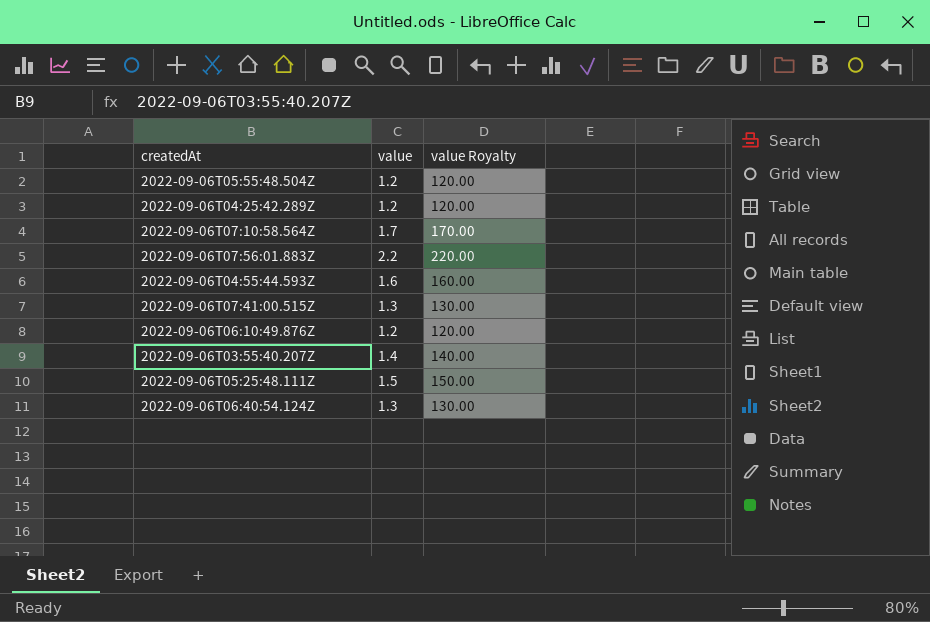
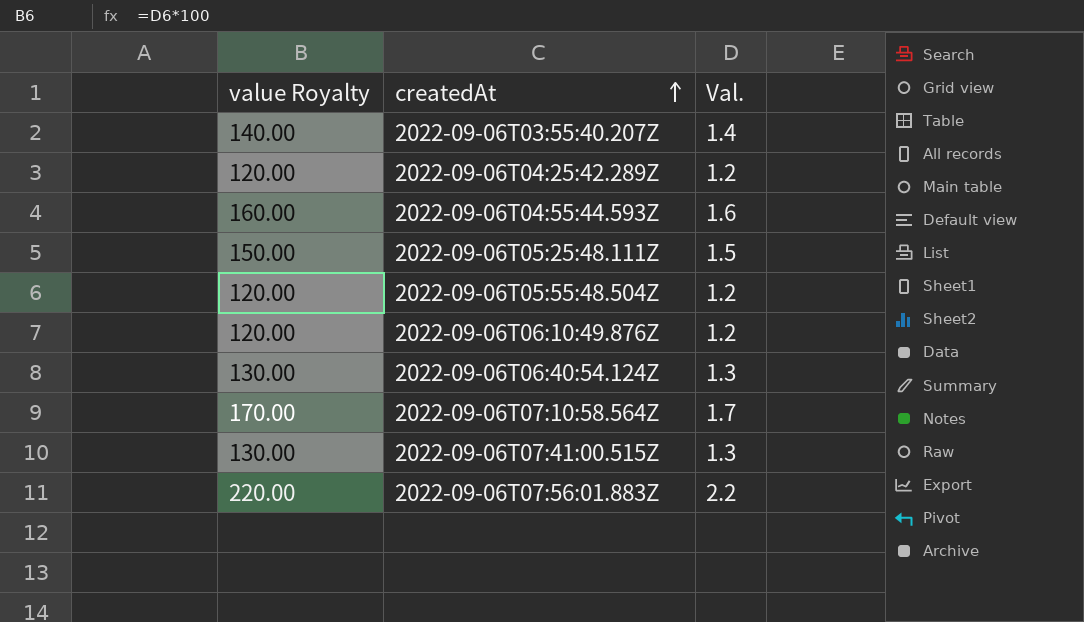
row order: none -> createdAt ascending
column value Royalty | position: 3 -> 1
column name: value -> Val.

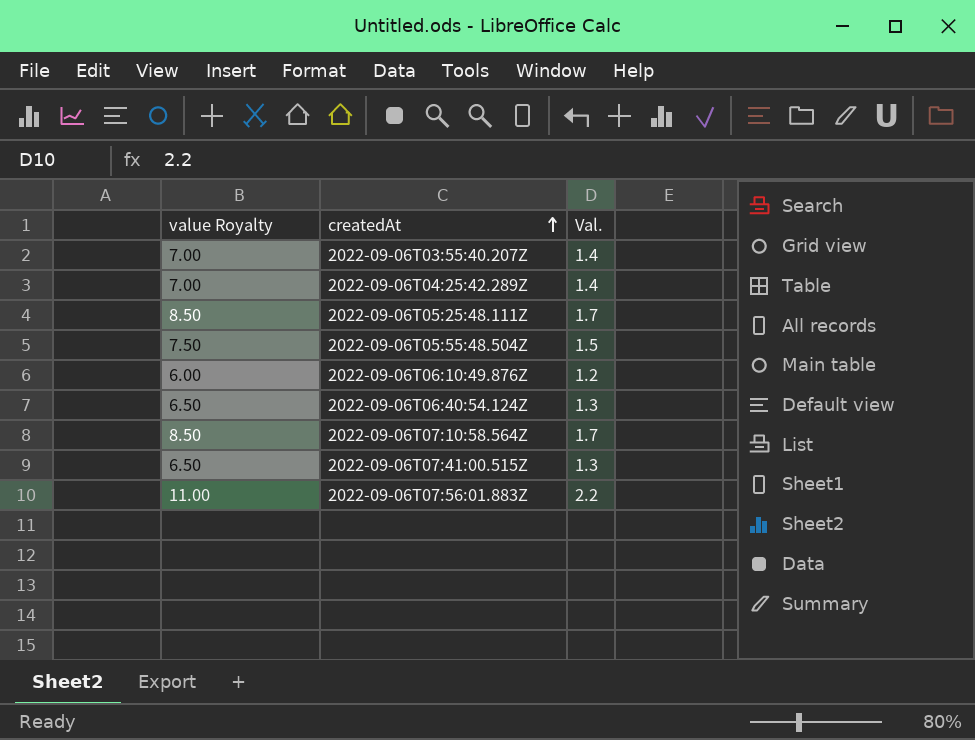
column value Royalty | formula: [Val.] * 100 -> [Val.] * 5
row 2022-09-06T04:55:44.593Z: 160.00 | 1.6 -> none
2022-09-06T04:25:42.289Z | Val.: 1.2 -> 1.4
2022-09-06T05:25:48.111Z | Val.: 1.5 -> 1.7
2022-09-06T05:55:48.504Z | Val.: 1.2 -> 1.5

